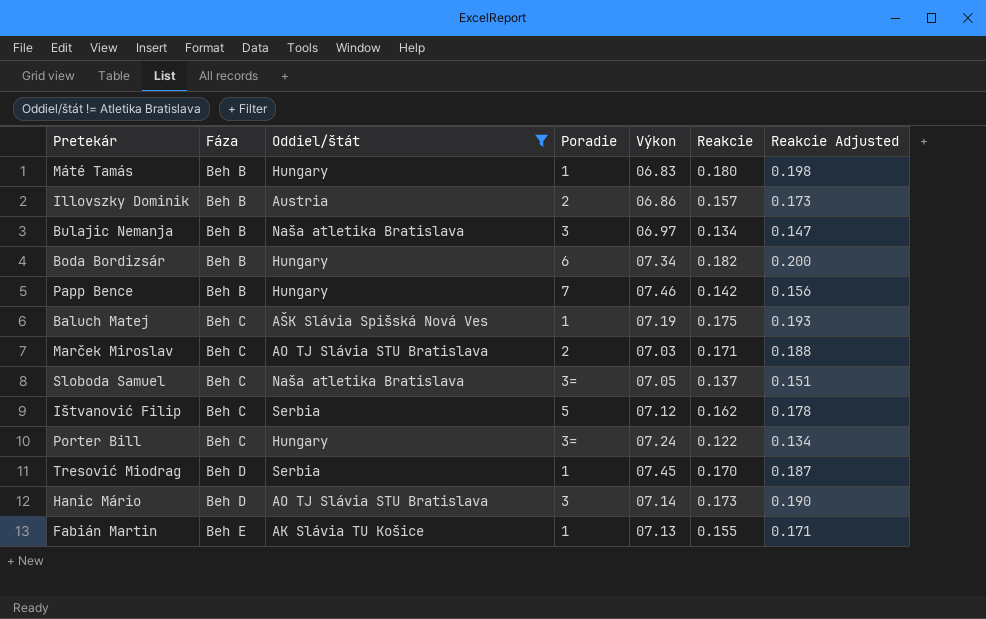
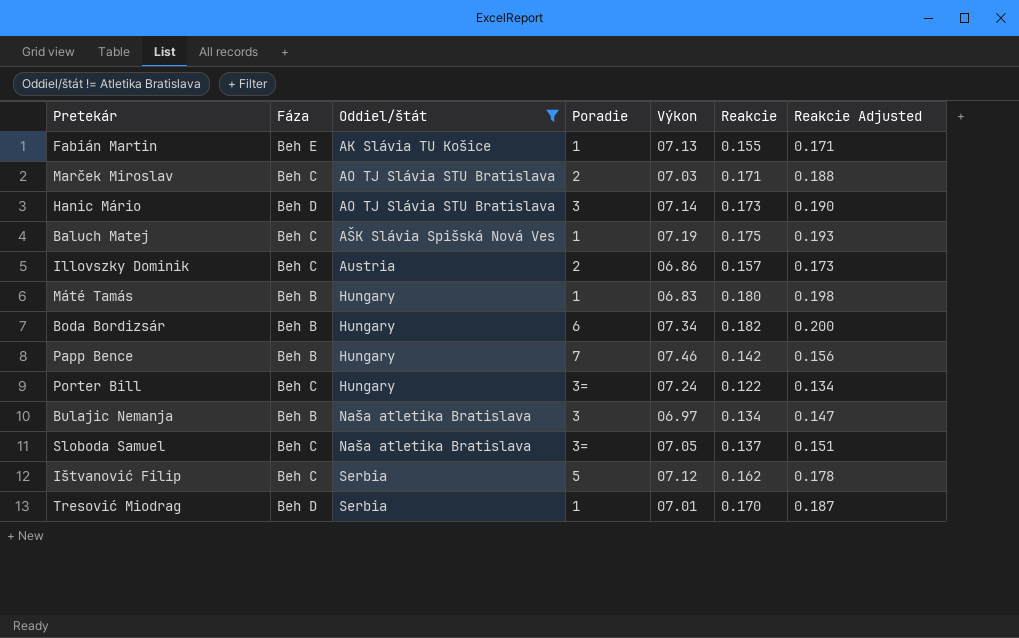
row order: Fáza ascending -> Oddiel/štát ascending
Illovszky Dominik | Fáza: Beh B -> Beh C
Tresović Miodrag | Výkon: 07.45 -> 07.01

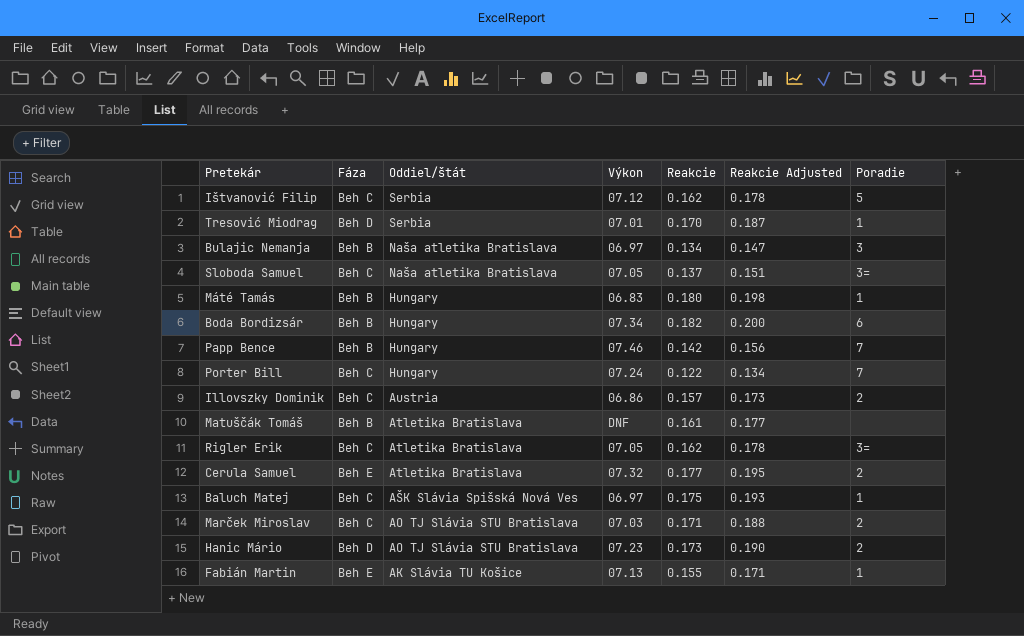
filter: Oddiel/štát != Atletika Bratislava -> none
row order: Oddiel/štát ascending -> Oddiel/štát descending
column Poradie | position: 4 -> 7
Porter Bill | Poradie: 3= -> 7
Baluch Matej | Výkon: 07.19 -> 06.97
Hanic Mário | Výkon: 07.14 -> 07.23
Hanic Mário | Poradie: 3 -> 2

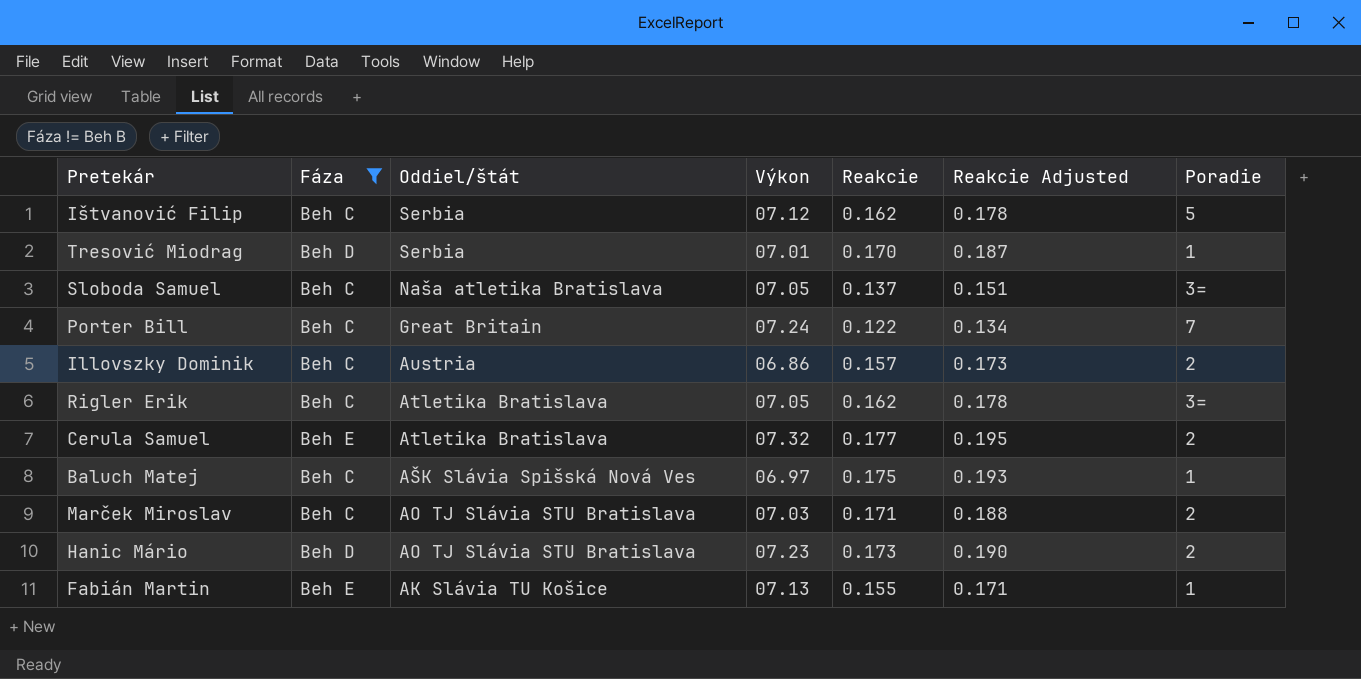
filter: none -> Fáza != Beh B
Porter Bill | Oddiel/štát: Hungary -> Great Britain

